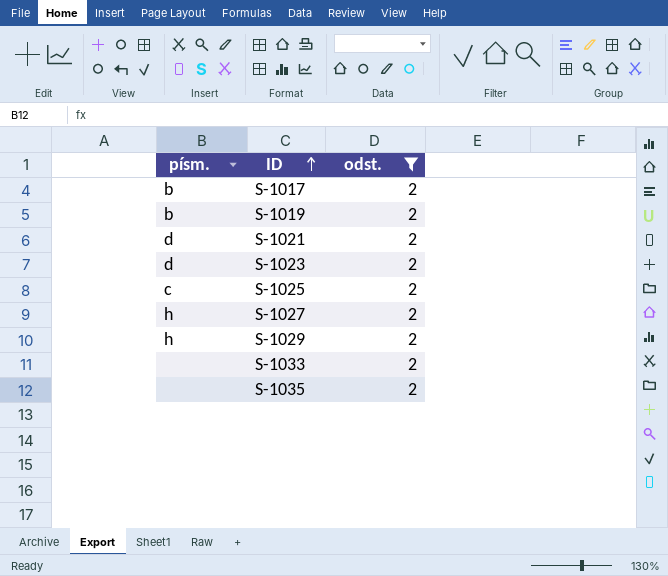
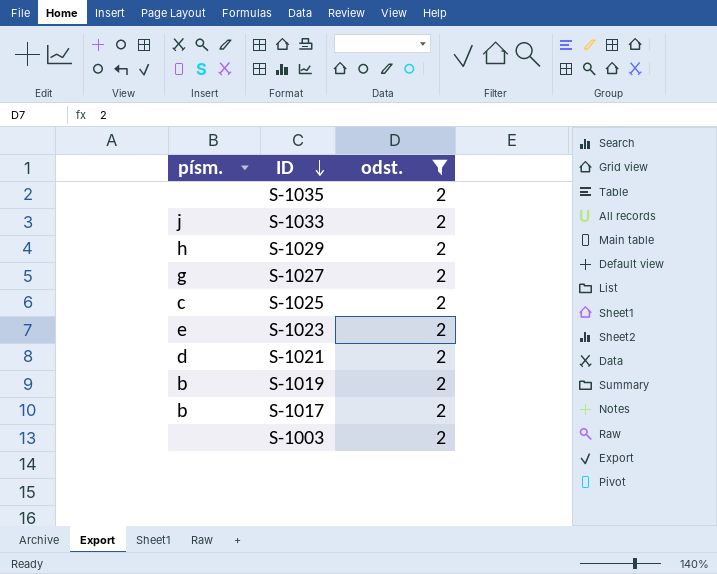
row order: ID ascending -> ID descending
S-1033 | písm.: none -> j
S-1027 | písm.: h -> g
S-1023 | písm.: d -> e
row S-1003: none -> none | 2

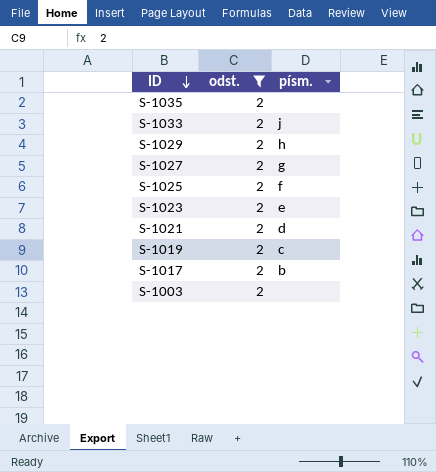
column písm. | position: 1 -> 3
S-1025 | písm.: c -> f
S-1019 | písm.: b -> c

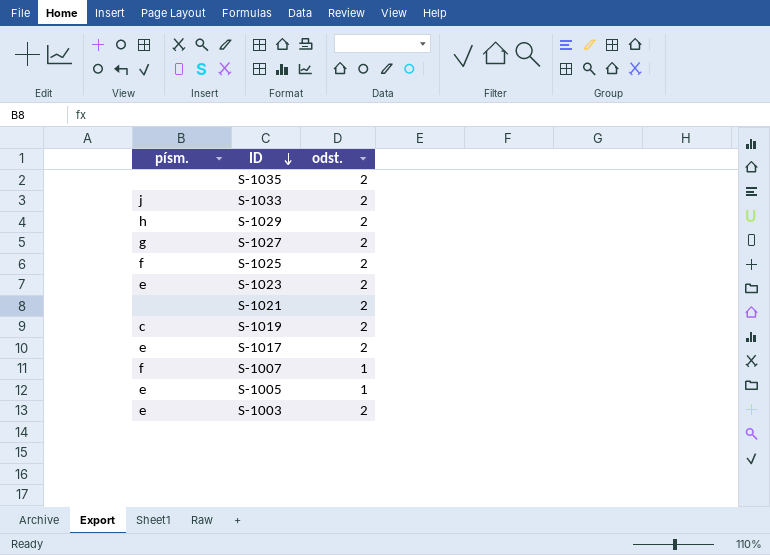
filter: odst. = 2 -> none
column písm. | position: 3 -> 1
S-1021 | písm.: d -> none
S-1017 | písm.: b -> e
S-1003 | písm.: none -> e

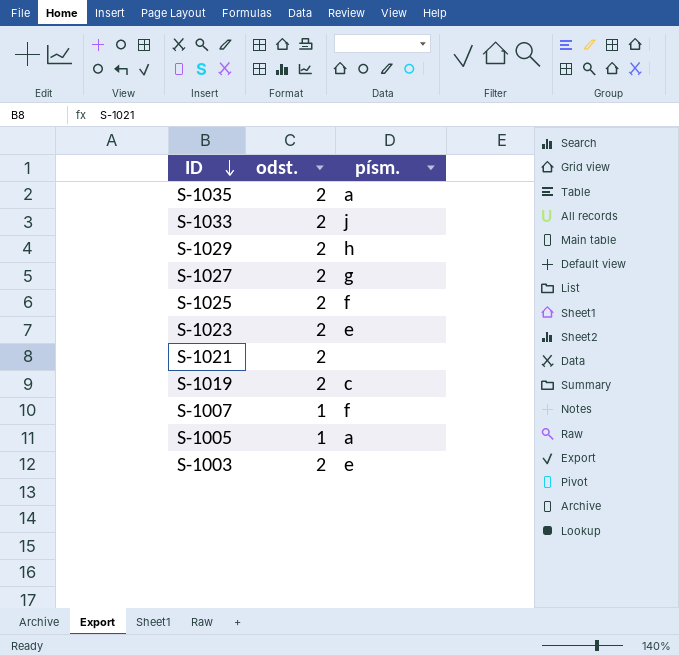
column písm. | position: 1 -> 3
row S-1017: e | 2 -> none
S-1035 | písm.: none -> a
S-1005 | písm.: e -> a

